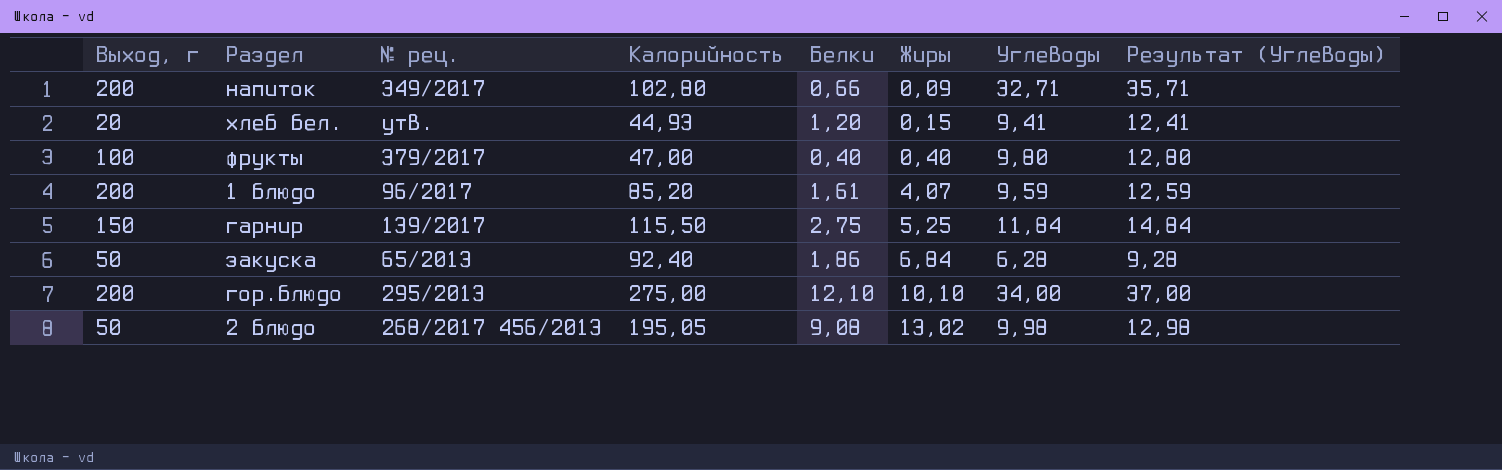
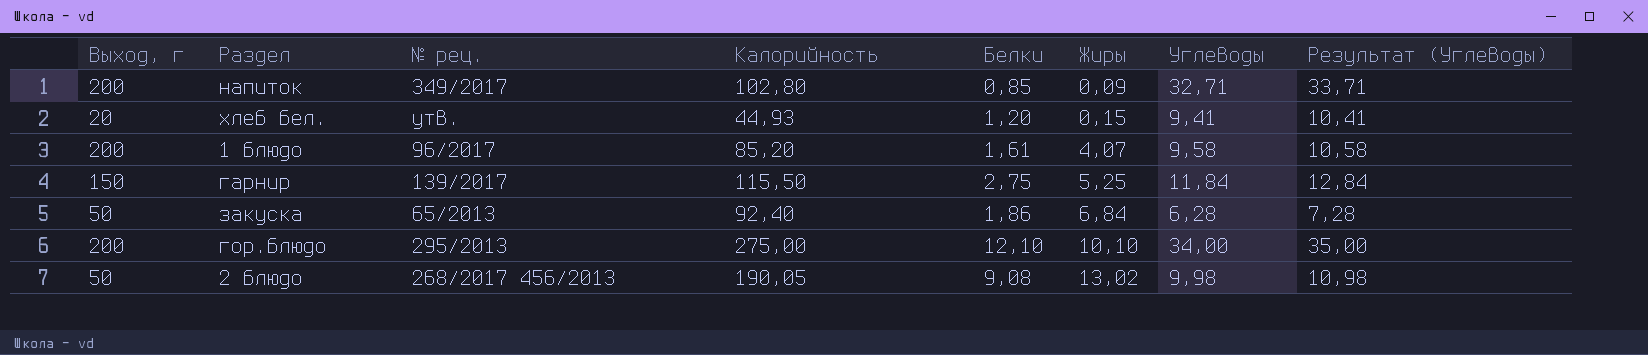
column Результат (Углеводы) | formula: [Углеводы] + 3 -> [Углеводы] + 1
row фрукты: 100 | 379/2017 | 47,00 | 0,40 | 0,40 | 9,80 | 12,80 -> none
напиток | Белки: 0,66 -> 0,85
1 блюдо | Углеводы: 9,59 -> 9,58
2 блюдо | Калорийность: 195,05 -> 190,05

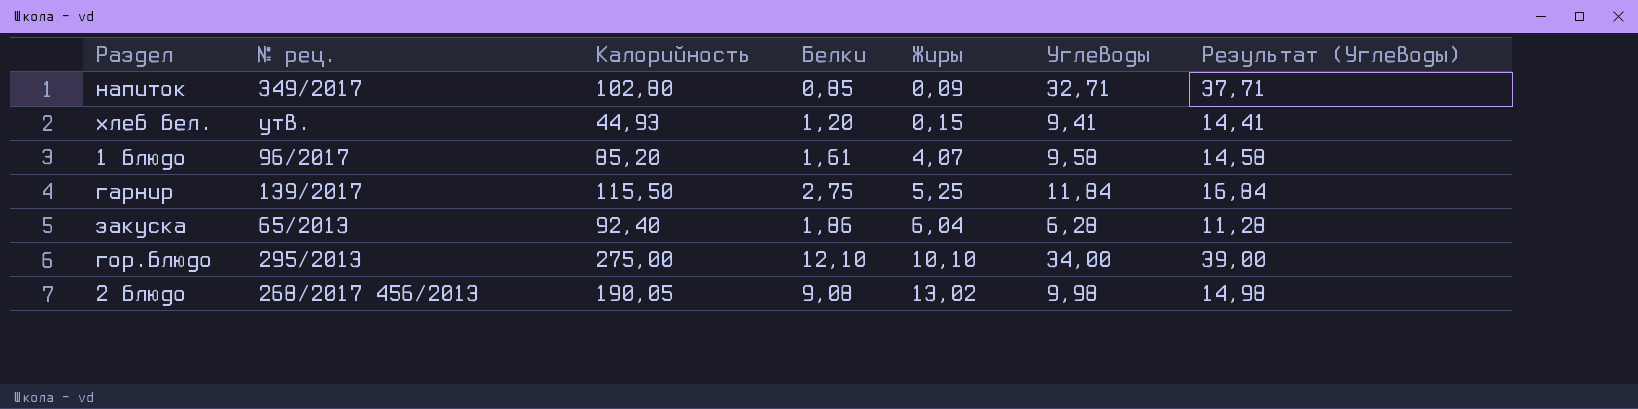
column Выход, г | position: 1 -> none
column Результат (Углеводы) | formula: [Углеводы] + 1 -> [Углеводы] + 5
закуска | Жиры: 6,84 -> 6,04

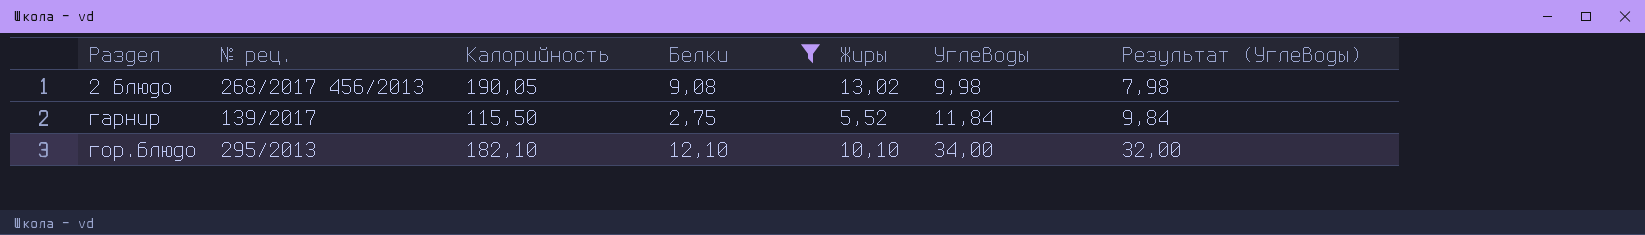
filter: none -> Белки >= 2,75
row order: Жиры ascending -> Раздел ascending
column Результат (Углеводы) | formula: [Углеводы] + 5 -> [Углеводы] - 2
гарнир | Жиры: 5,25 -> 5,52
гор.блюдо | Калорийность: 275,00 -> 182,10

